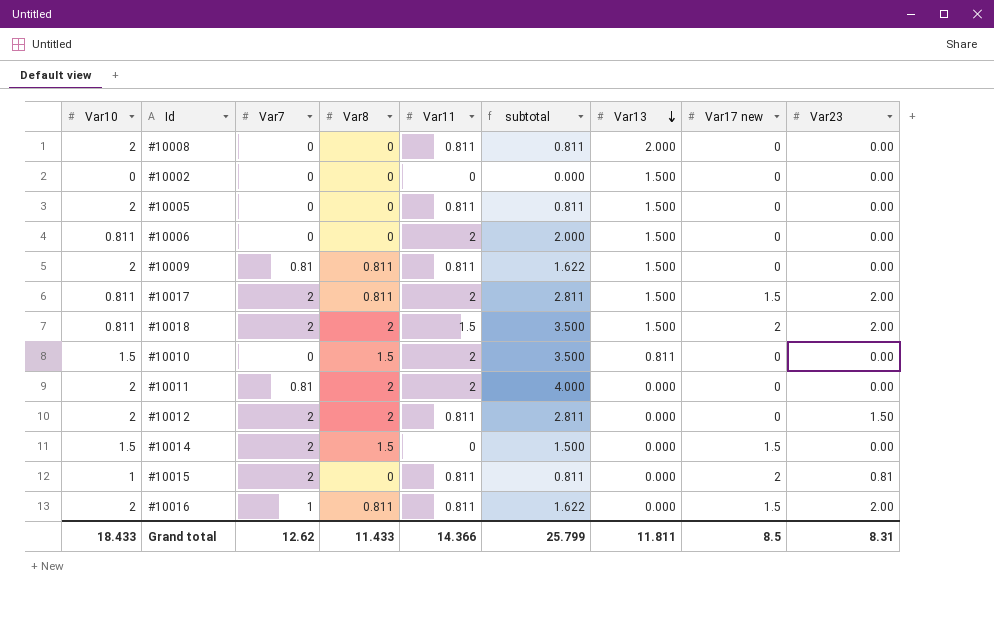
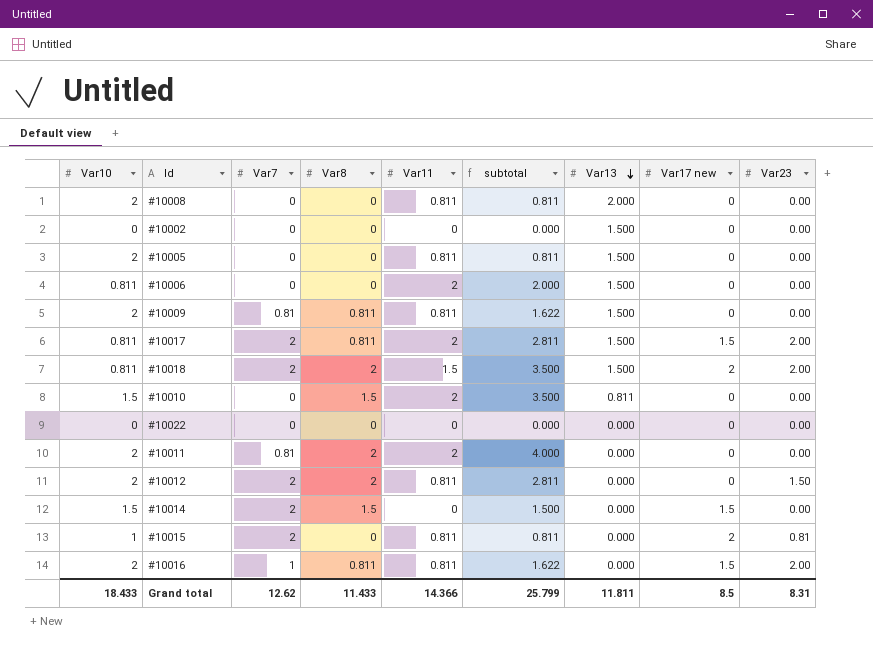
row #10022: none -> 0 | 0 | 0 | 0 | 0.000 | 0.000 | 0 | 0.00

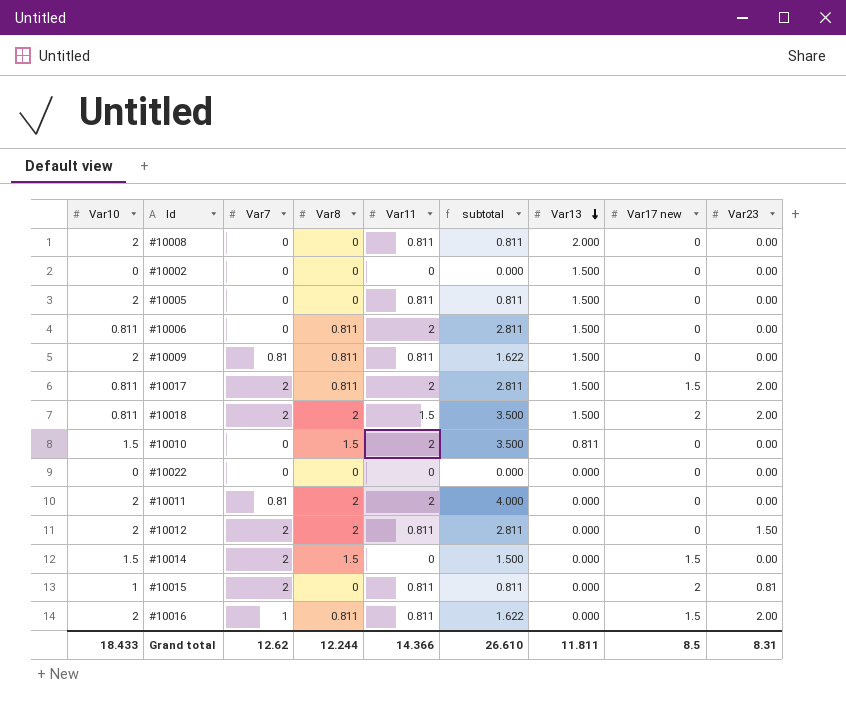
#10006 | Var8: 0 -> 0.811
#10006 | subtotal: 2.000 -> 2.811
Grand total | Var8: 11.433 -> 12.244
Grand total | subtotal: 25.799 -> 26.610

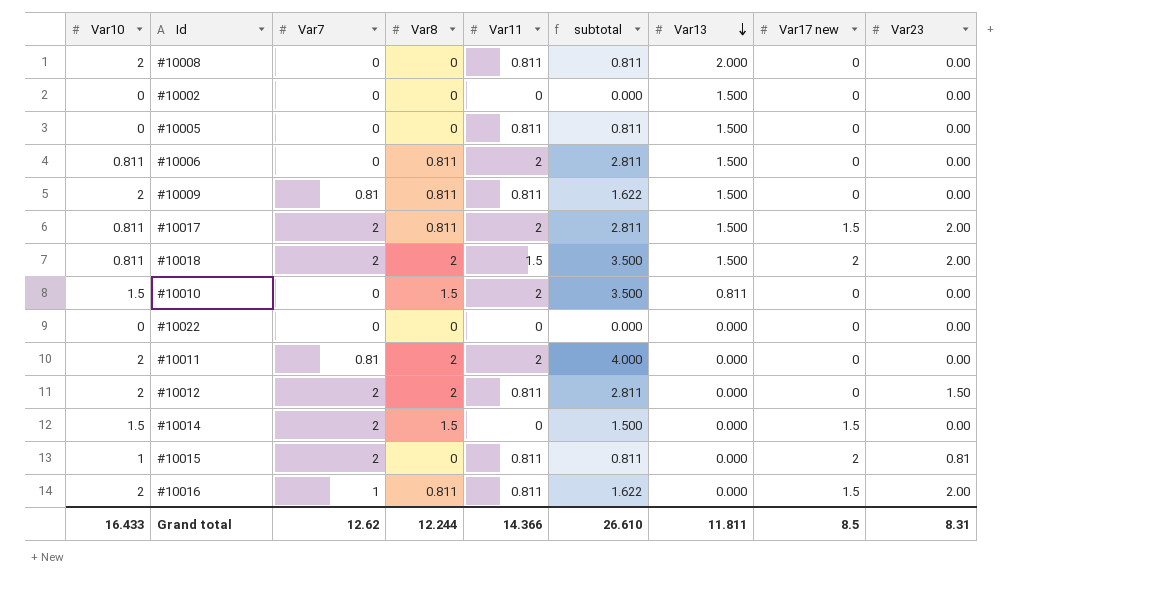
#10005 | Var10: 2 -> 0
Grand total | Var10: 18.433 -> 16.433

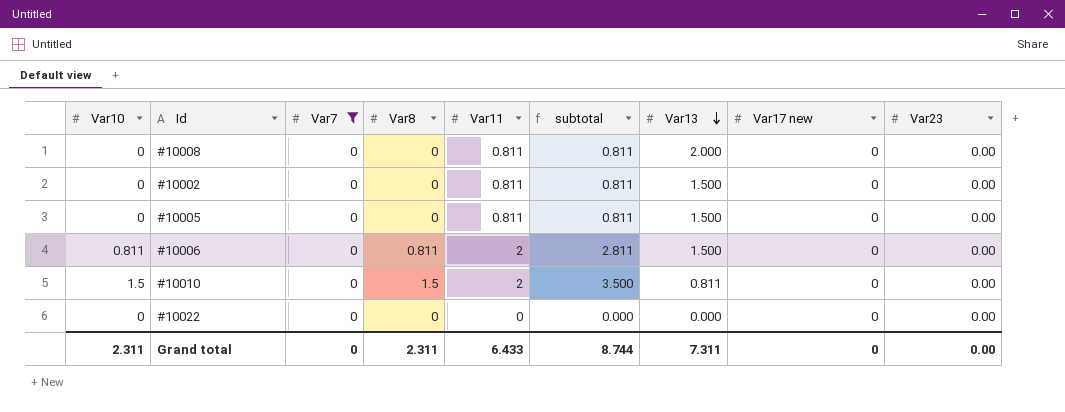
filter: none -> Var7 = 0
#10008 | Var10: 2 -> 0
#10002 | Var11: 0 -> 0.811
#10002 | subtotal: 0.000 -> 0.811
Grand total | Var10: 16.433 -> 2.311
Grand total | Var7: 12.62 -> 0
Grand total | Var8: 12.244 -> 2.311
Grand total | Var11: 14.366 -> 6.433
Grand total | subtotal: 26.610 -> 8.744
Grand total | Var13: 11.811 -> 7.311
Grand total | Var17 new: 8.5 -> 0
Grand total | Var23: 8.31 -> 0.00

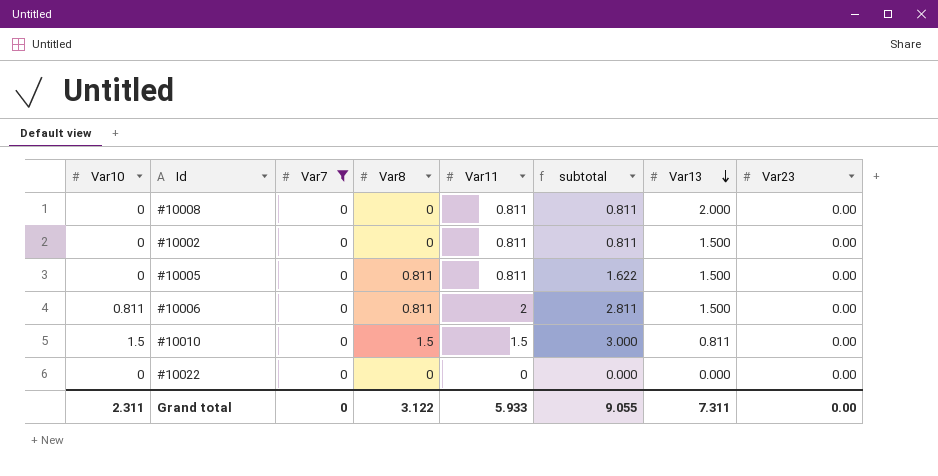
column Var17 new | position: 8 -> none
#10005 | Var8: 0 -> 0.811
#10005 | subtotal: 0.811 -> 1.622
#10010 | Var11: 2 -> 1.5
#10010 | subtotal: 3.500 -> 3.000
Grand total | Var8: 2.311 -> 3.122
Grand total | Var11: 6.433 -> 5.933
Grand total | subtotal: 8.744 -> 9.055

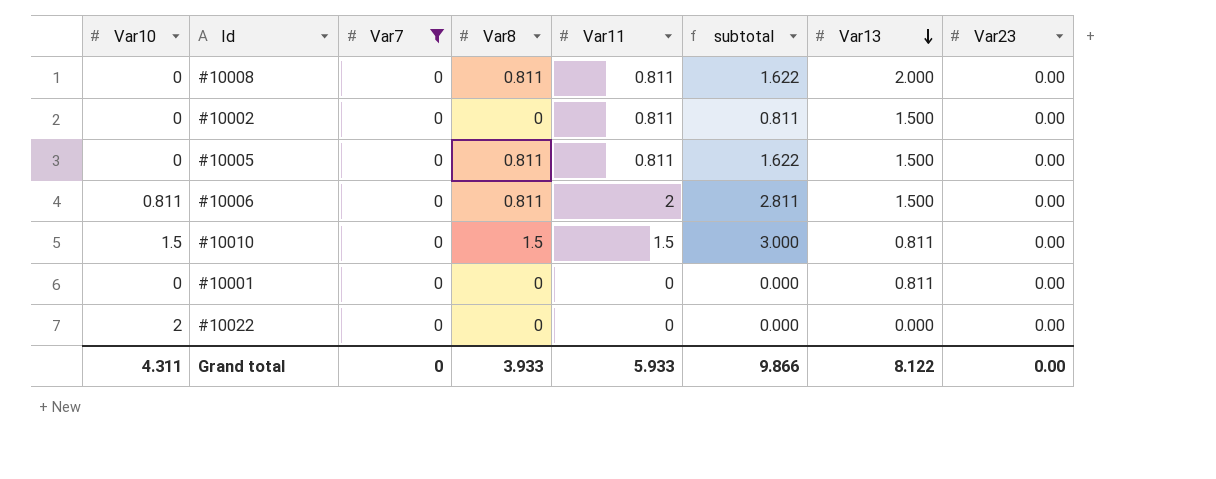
#10008 | Var8: 0 -> 0.811
#10008 | subtotal: 0.811 -> 1.622
row #10001: none -> 0 | 0 | 0 | 0 | 0.000 | 0.811 | 0.00
#10022 | Var10: 0 -> 2
Grand total | Var10: 2.311 -> 4.311
Grand total | Var8: 3.122 -> 3.933
Grand total | subtotal: 9.055 -> 9.866
Grand total | Var13: 7.311 -> 8.122

